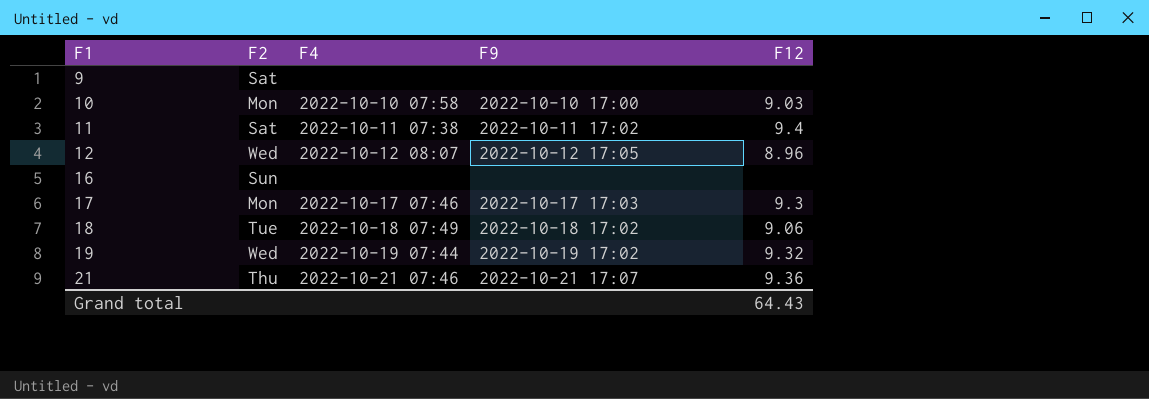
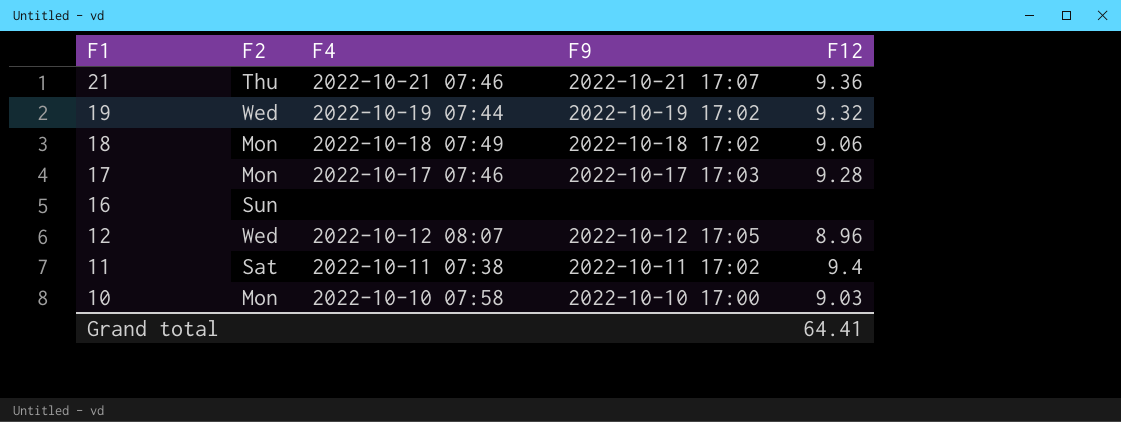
row order: F1 ascending -> F1 descending
row 9: Sat | none | none | none -> none
18 | F2: Tue -> Mon
17 | F12: 9.3 -> 9.28
Grand total | F12: 64.43 -> 64.41

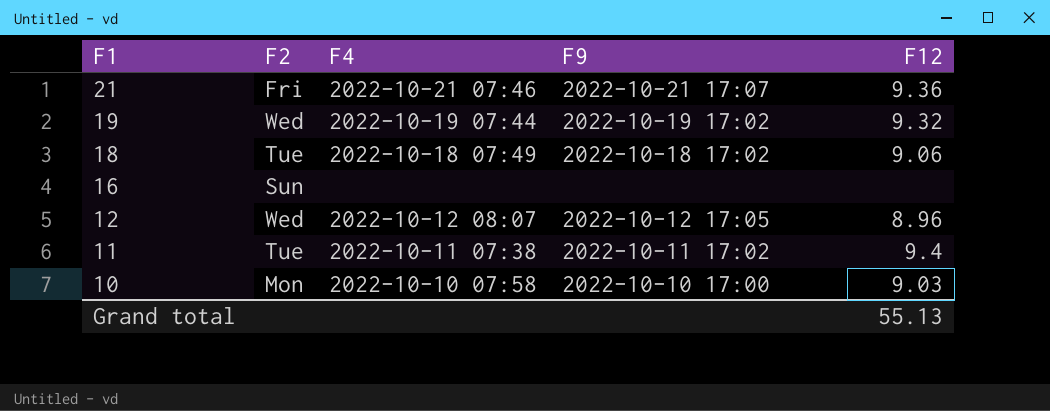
row 17: Mon | 2022-10-17 07:46 | 2022-10-17 17:03 | 9.28 -> none
21 | F2: Thu -> Fri
18 | F2: Mon -> Tue
11 | F2: Sat -> Tue
Grand total | F12: 64.41 -> 55.13

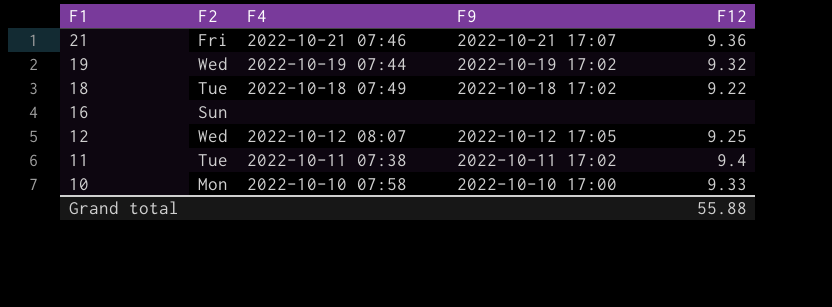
18 | F12: 9.06 -> 9.22
12 | F12: 8.96 -> 9.25
10 | F12: 9.03 -> 9.33
Grand total | F12: 55.13 -> 55.88

